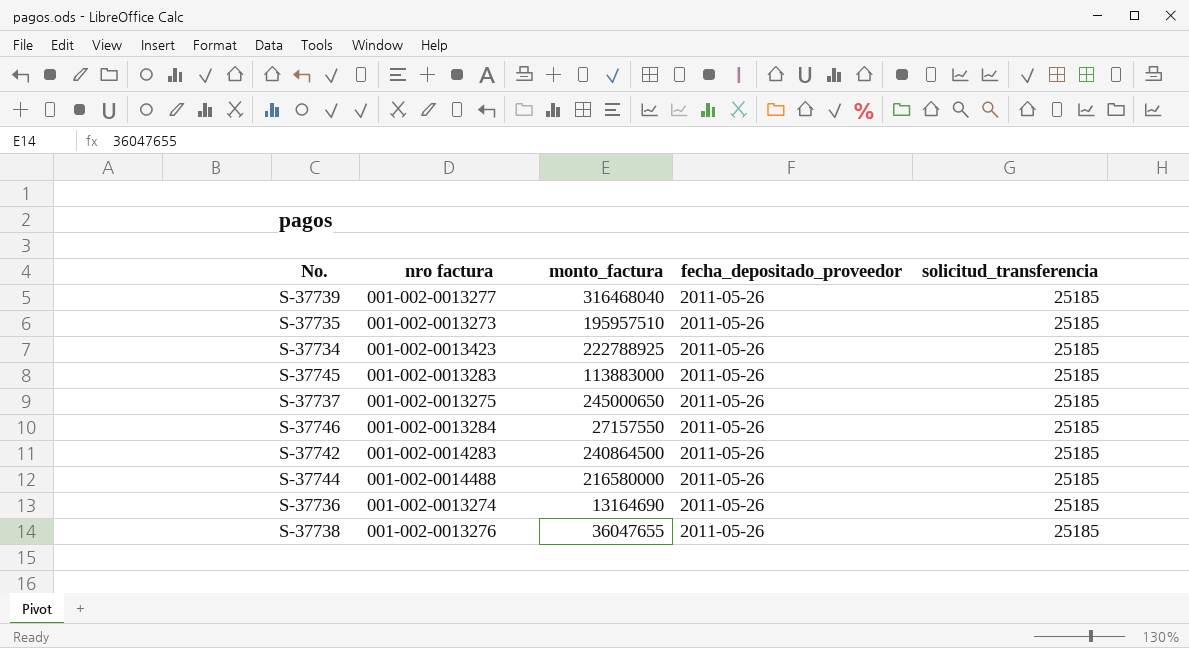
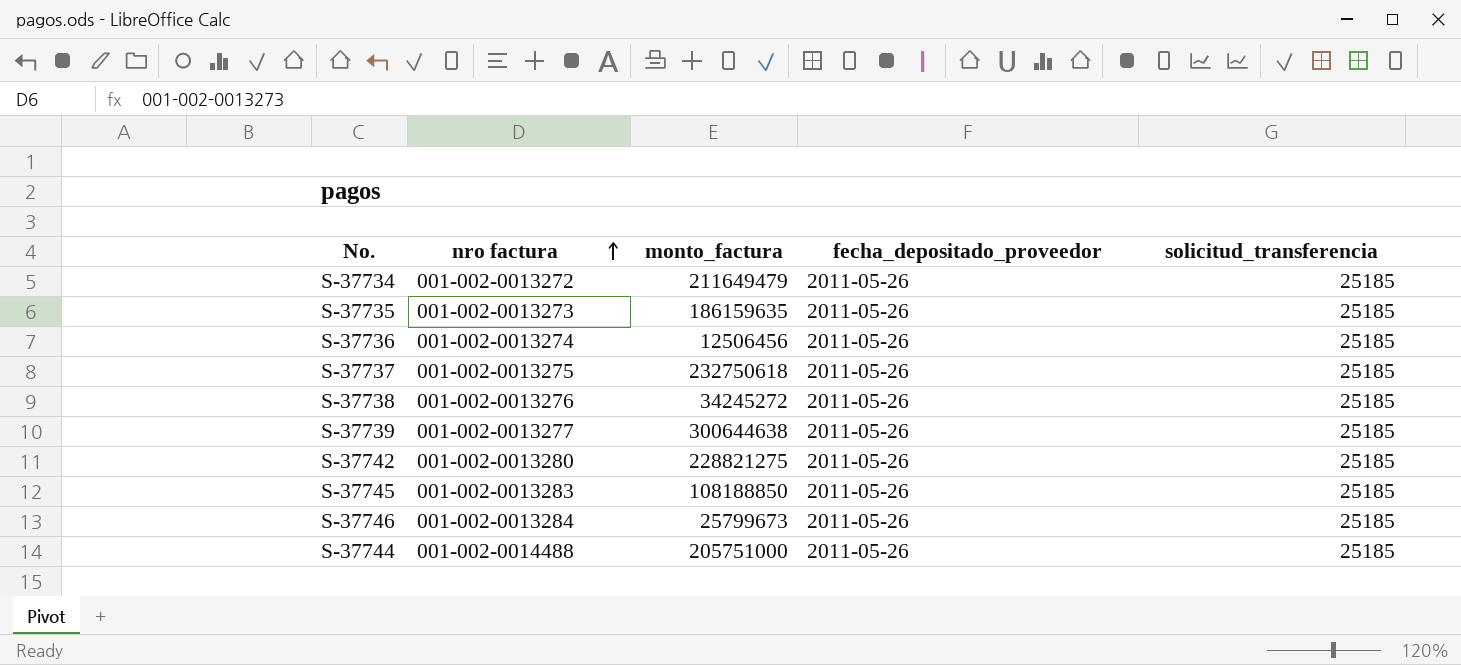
row order: none -> nro factura ascending
S-37734 | nro factura: 001-002-0013423 -> 001-002-0013272
S-37734 | monto_factura: 222788925 -> 211649479
S-37735 | monto_factura: 195957510 -> 186159635
S-37736 | monto_factura: 13164690 -> 12506456
S-37737 | monto_factura: 245000650 -> 232750618
S-37738 | monto_factura: 36047655 -> 34245272
S-37739 | monto_factura: 316468040 -> 300644638
S-37742 | nro factura: 001-002-0014283 -> 001-002-0013280
S-37742 | monto_factura: 240864500 -> 228821275
S-37745 | monto_factura: 113883000 -> 108188850
S-37746 | monto_factura: 27157550 -> 25799673
S-37744 | monto_factura: 216580000 -> 205751000

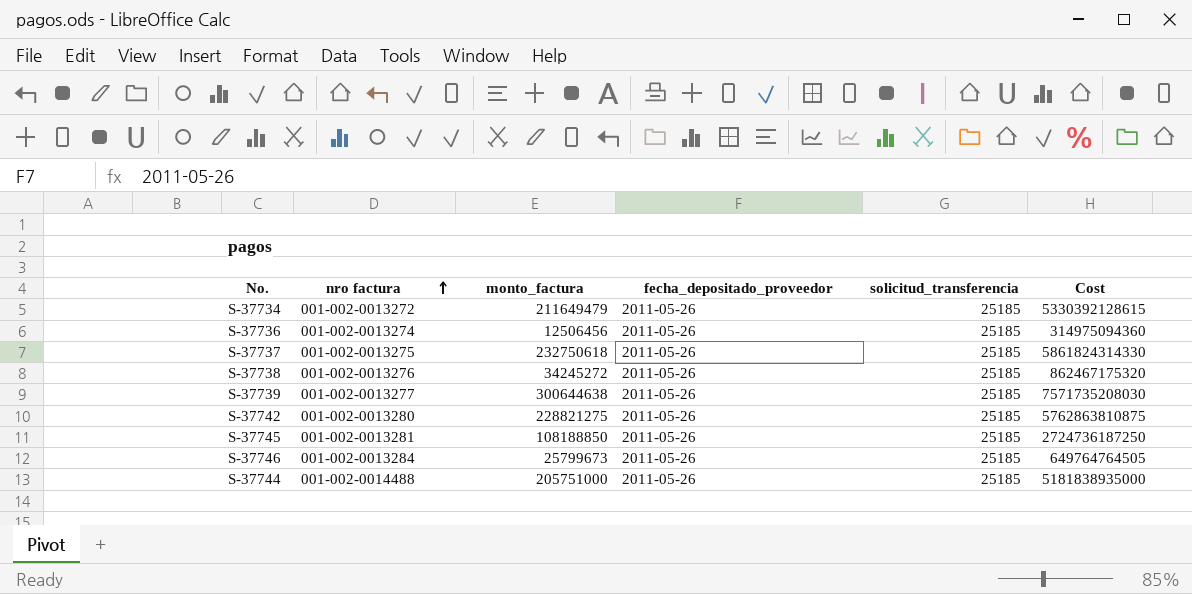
column Cost | formula: none -> [monto_factura] * [solicitud_transferencia]
row S-37735: 001-002-0013273 | 186159635 | 2011-05-26 | 25185 -> none
S-37745 | nro factura: 001-002-0013283 -> 001-002-0013281

